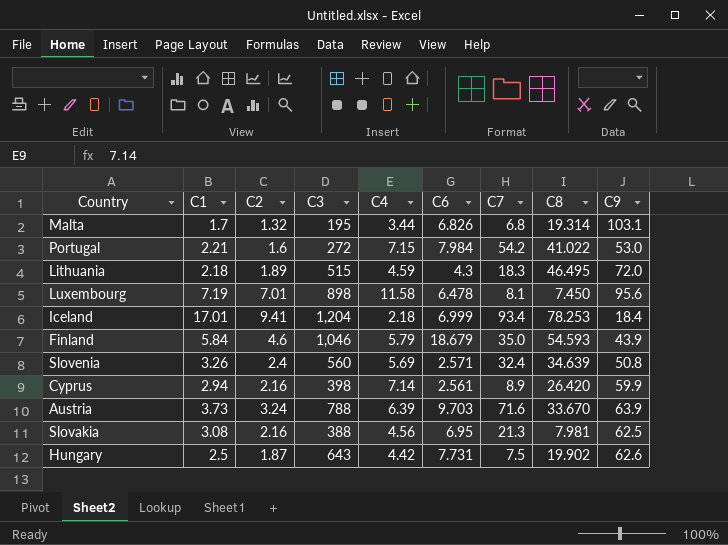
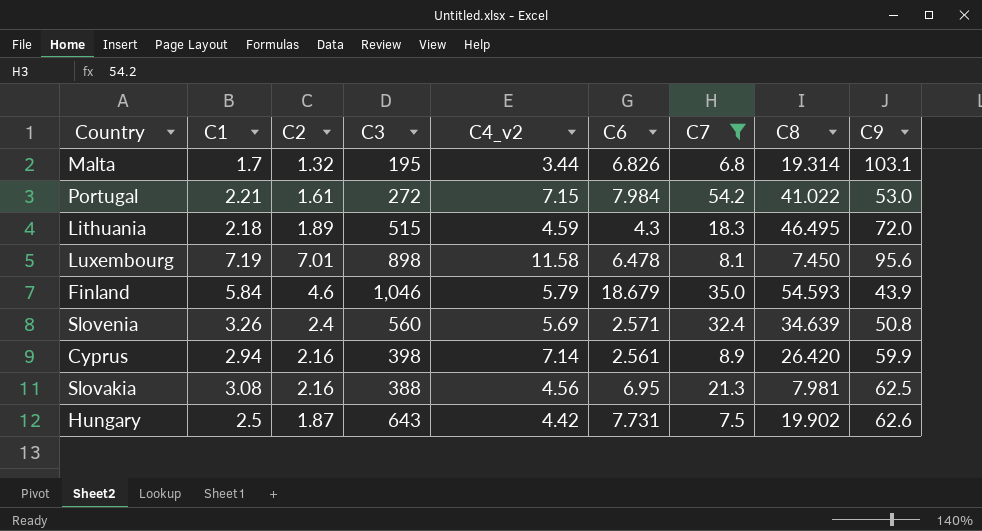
filter: none -> C7 <= 54.2
column name: C4 -> C4_v2
Portugal | C2: 1.6 -> 1.61

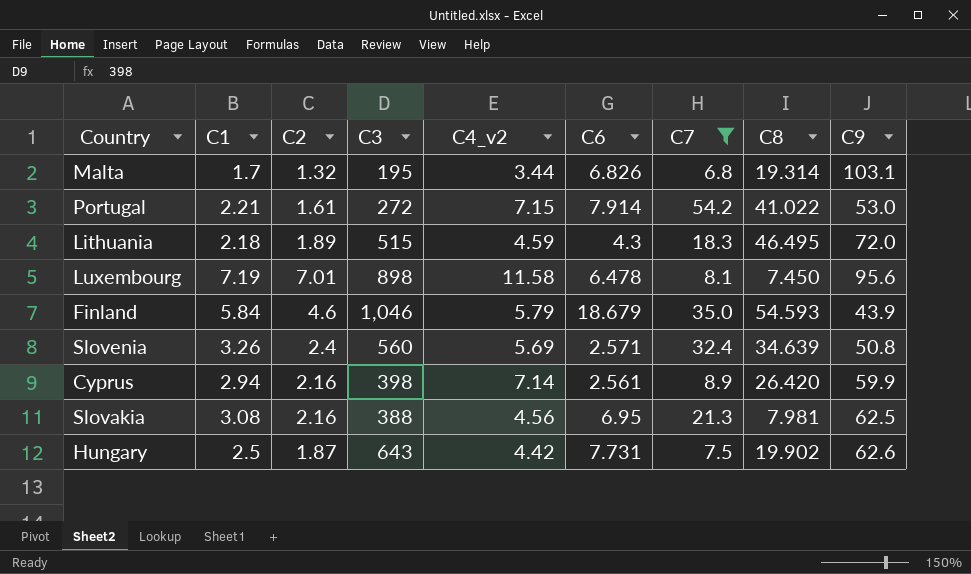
Portugal | C6: 7.984 -> 7.914

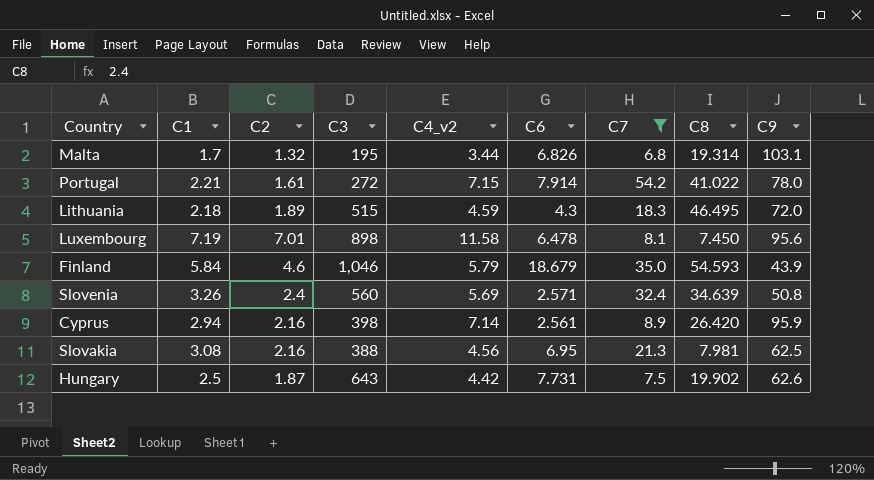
Portugal | C9: 53.0 -> 78.0
Cyprus | C9: 59.9 -> 95.9

